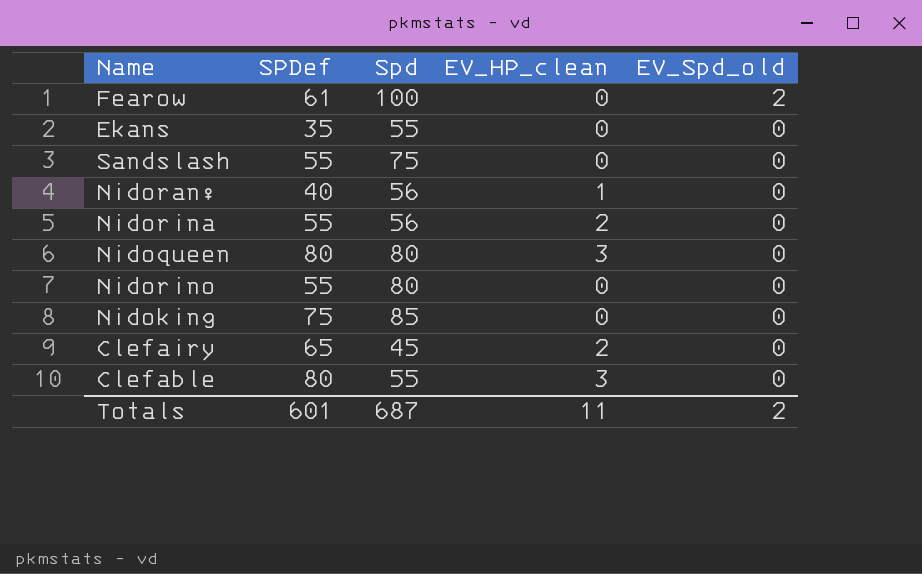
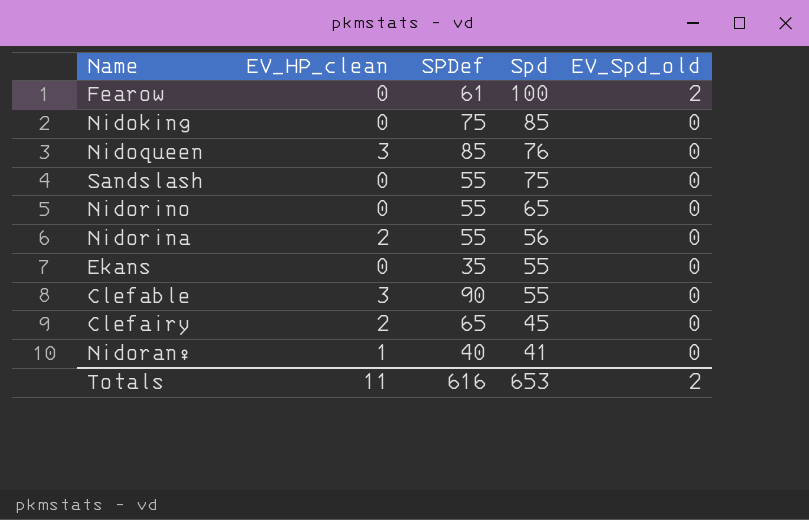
row order: EV_Spd_old descending -> Spd descending
column EV_HP_clean | position: 4 -> 2
Nidoqueen | SPDef: 80 -> 85
Nidoqueen | Spd: 80 -> 76
Nidorino | Spd: 80 -> 65
Clefable | SPDef: 80 -> 90
Nidoran♀ | Spd: 56 -> 41
Totals | SPDef: 601 -> 616
Totals | Spd: 687 -> 653

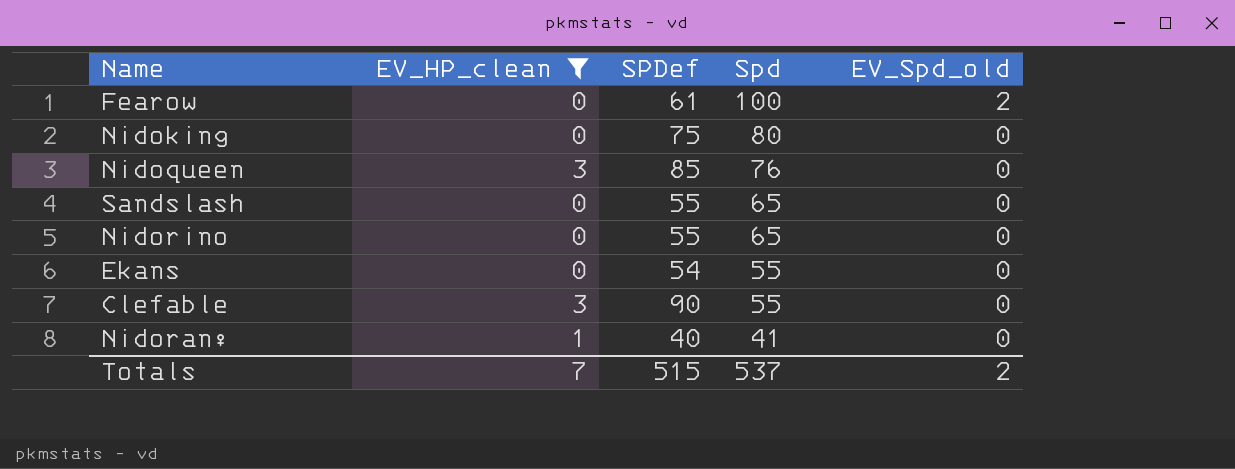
filter: none -> EV_HP_clean != 2
Nidoking | Spd: 85 -> 80
Sandslash | Spd: 75 -> 65
Ekans | SPDef: 35 -> 54
Totals | EV_HP_clean: 11 -> 7
Totals | SPDef: 616 -> 515
Totals | Spd: 653 -> 537

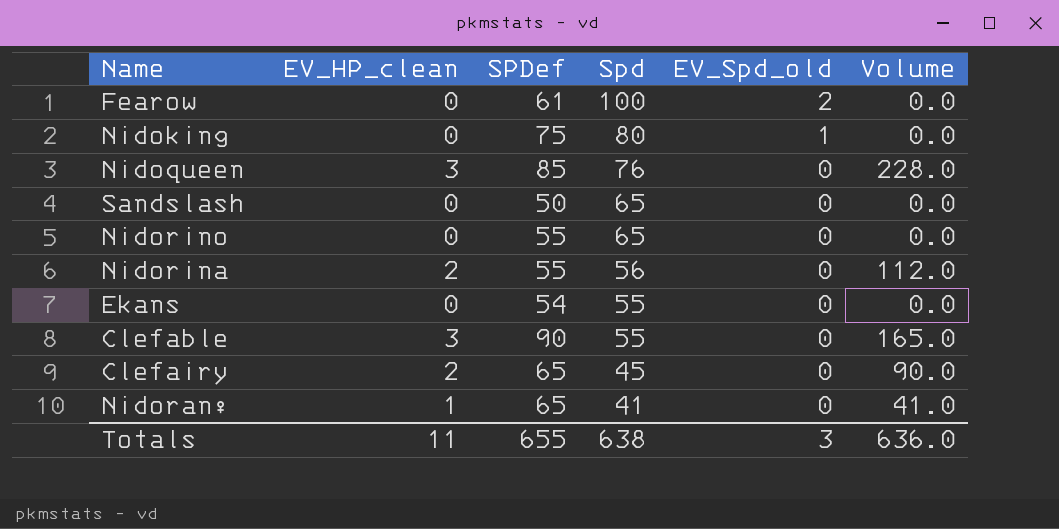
filter: EV_HP_clean != 2 -> none
column Volume | formula: none -> [EV_HP_clean] * [Spd]
Nidoking | EV_Spd_old: 0 -> 1
Sandslash | SPDef: 55 -> 50
Nidoran♀ | SPDef: 40 -> 65
Totals | EV_HP_clean: 7 -> 11
Totals | SPDef: 515 -> 655
Totals | Spd: 537 -> 638
Totals | EV_Spd_old: 2 -> 3

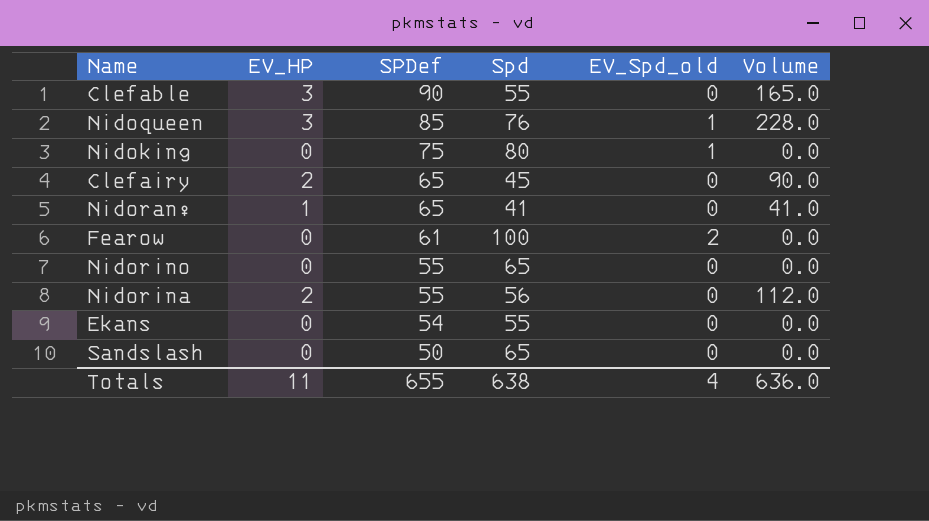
row order: Spd descending -> SPDef descending
column name: EV_HP_clean -> EV_HP
Nidoqueen | EV_Spd_old: 0 -> 1
Totals | EV_Spd_old: 3 -> 4

